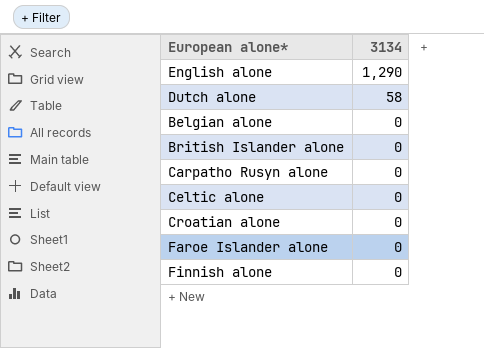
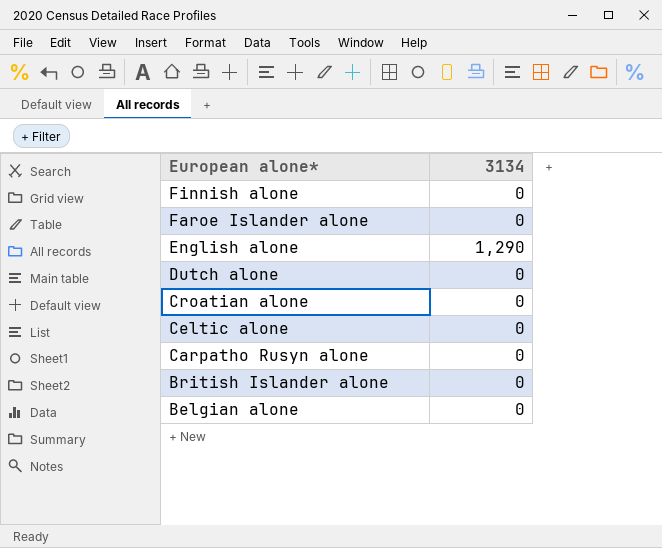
row order: 3134 descending -> European alone* descending
Dutch alone | 3134: 58 -> 0

